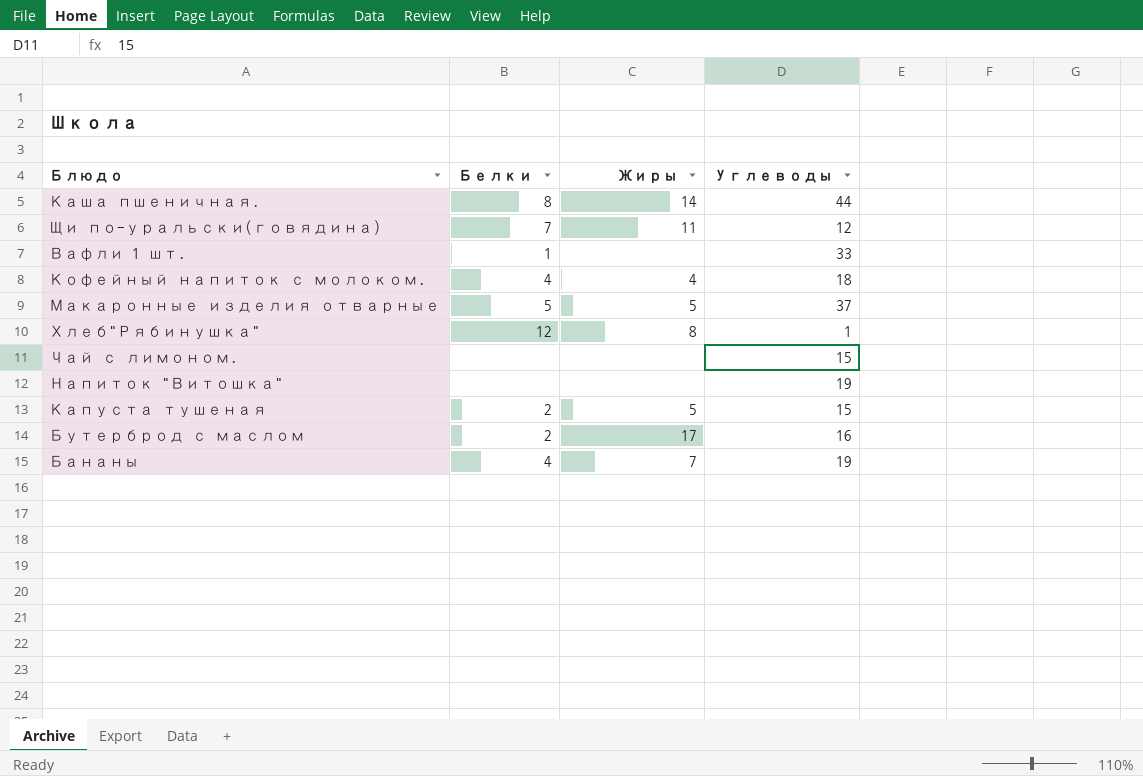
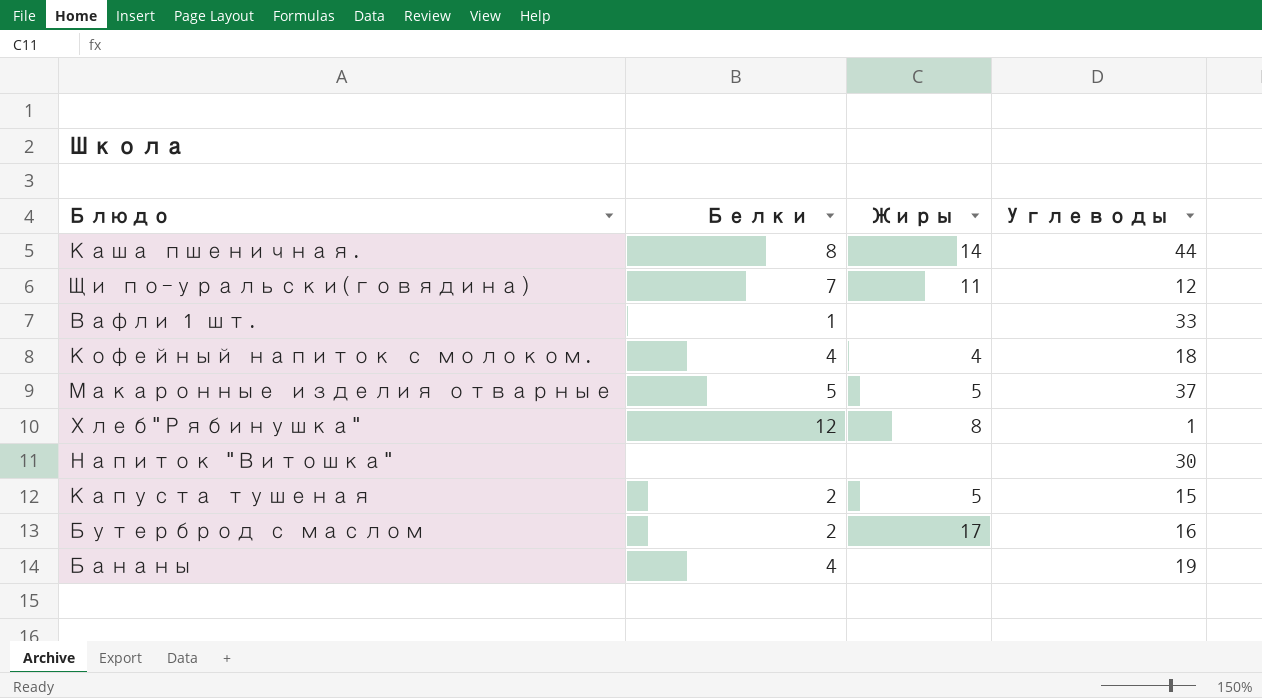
row Чай с лимоном.: none | none | 15 -> none
Напиток "Витошка" | Углеводы: 19 -> 30
Бананы | Жиры: 7 -> none

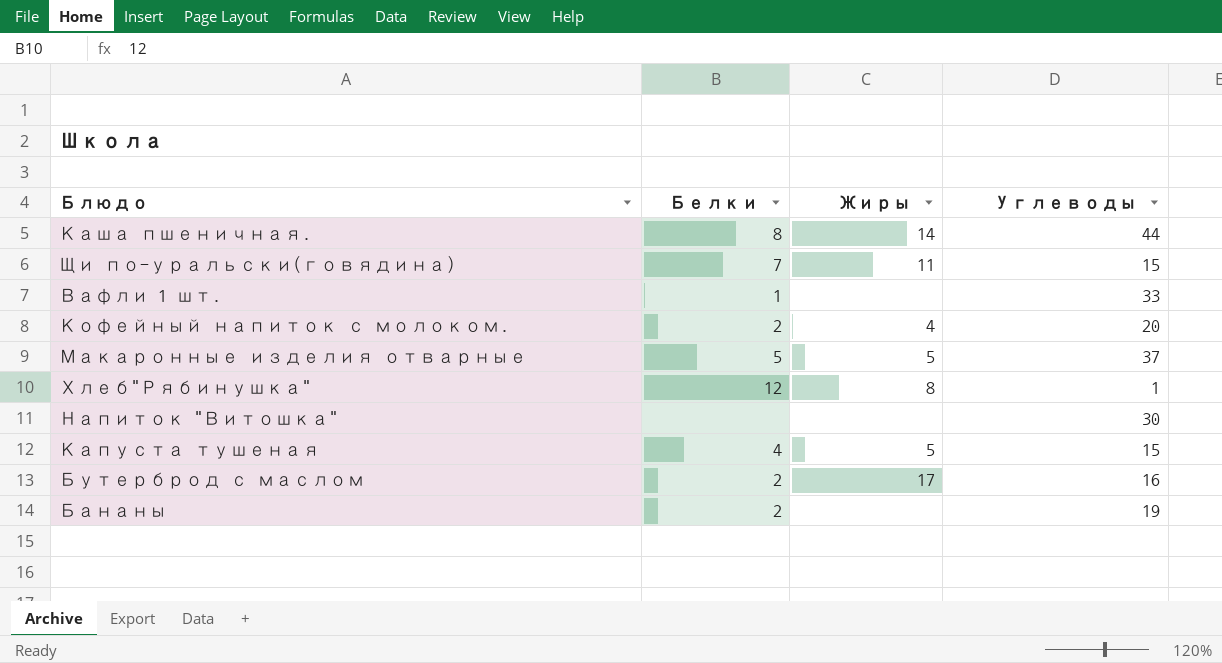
Щи по-уральски(говядина) | Углеводы: 12 -> 15
Кофейный напиток с молоком. | Белки: 4 -> 2
Кофейный напиток с молоком. | Углеводы: 18 -> 20
Капуста тушеная | Белки: 2 -> 4
Бананы | Белки: 4 -> 2

